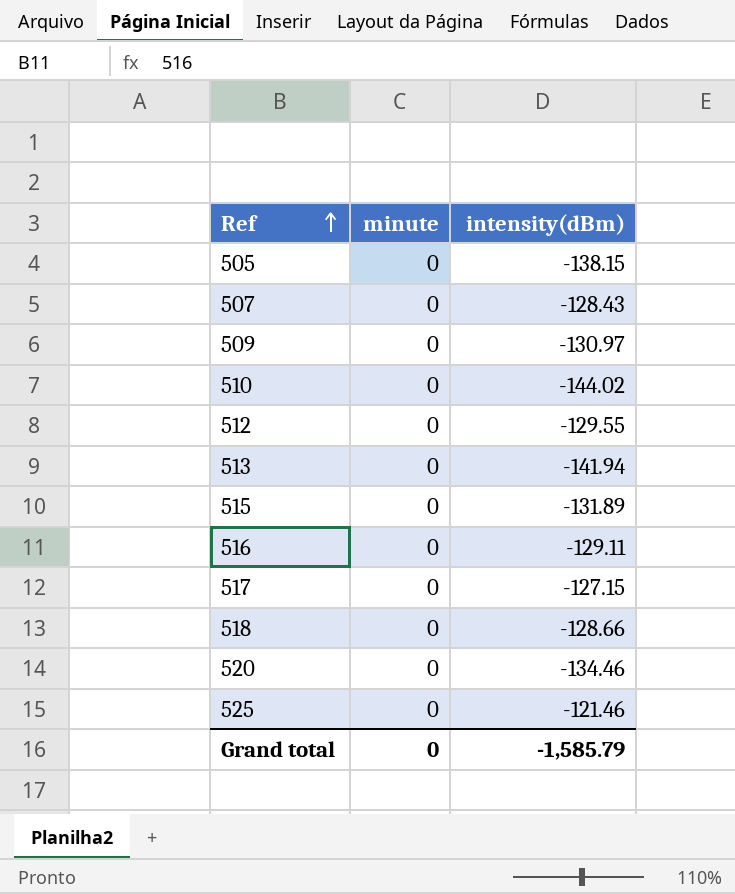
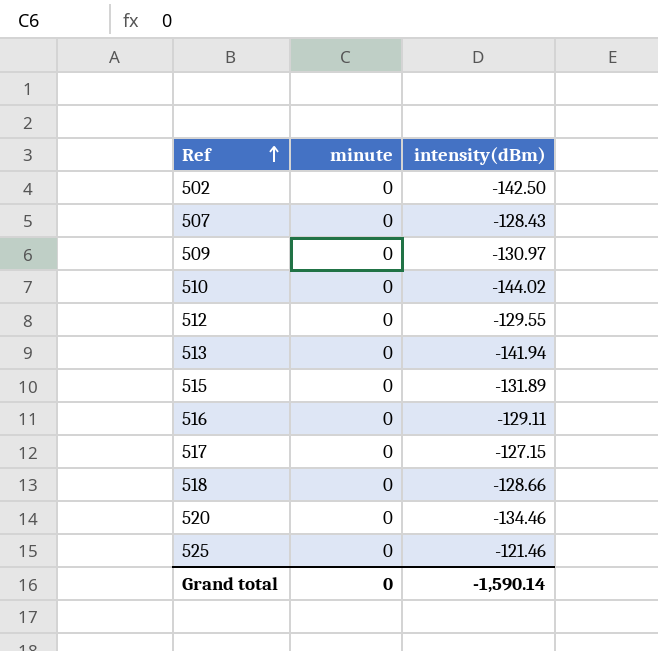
row 505: 0 | -138.15 -> none
row 502: none -> 0 | -142.50
Grand total | intensity(dBm): -1,585.79 -> -1,590.14

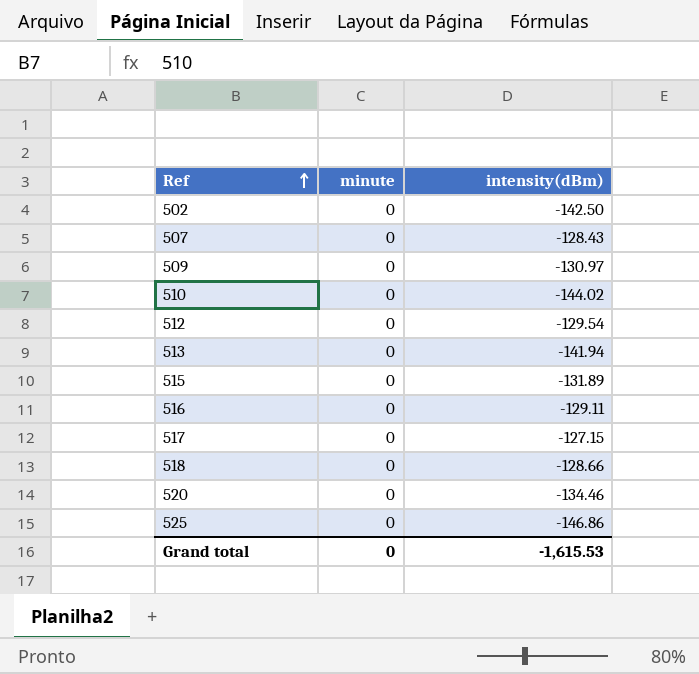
512 | intensity(dBm): -129.55 -> -129.54
525 | intensity(dBm): -121.46 -> -146.86
Grand total | intensity(dBm): -1,590.14 -> -1,615.53

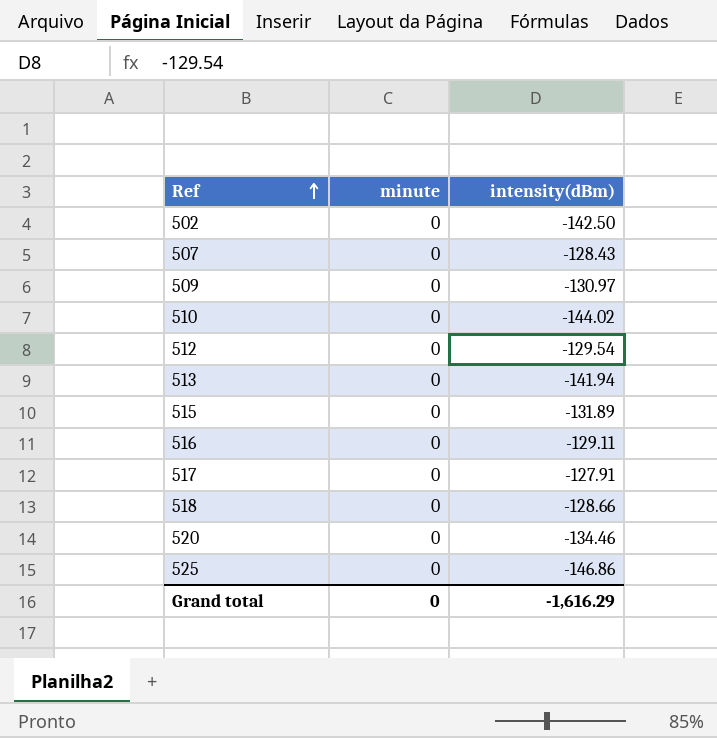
517 | intensity(dBm): -127.15 -> -127.91
Grand total | intensity(dBm): -1,615.53 -> -1,616.29

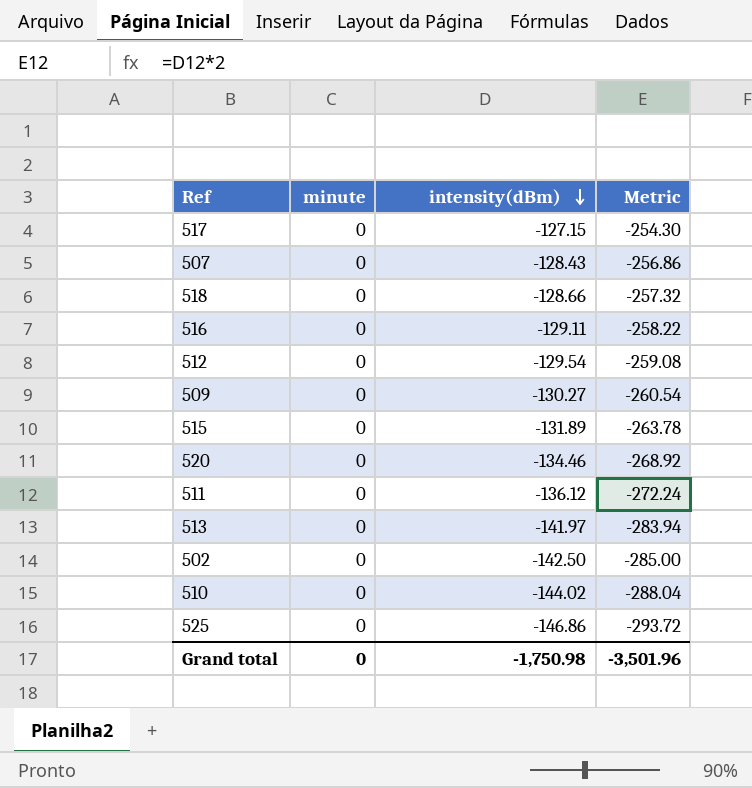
row order: Ref ascending -> intensity(dBm) descending
column Metric | formula: none -> [intensity(dBm)] * 2
517 | intensity(dBm): -127.91 -> -127.15
509 | intensity(dBm): -130.97 -> -130.27
row 511: none -> 0 | -136.12 | -272.24
513 | intensity(dBm): -141.94 -> -141.97
Grand total | intensity(dBm): -1,616.29 -> -1,750.98

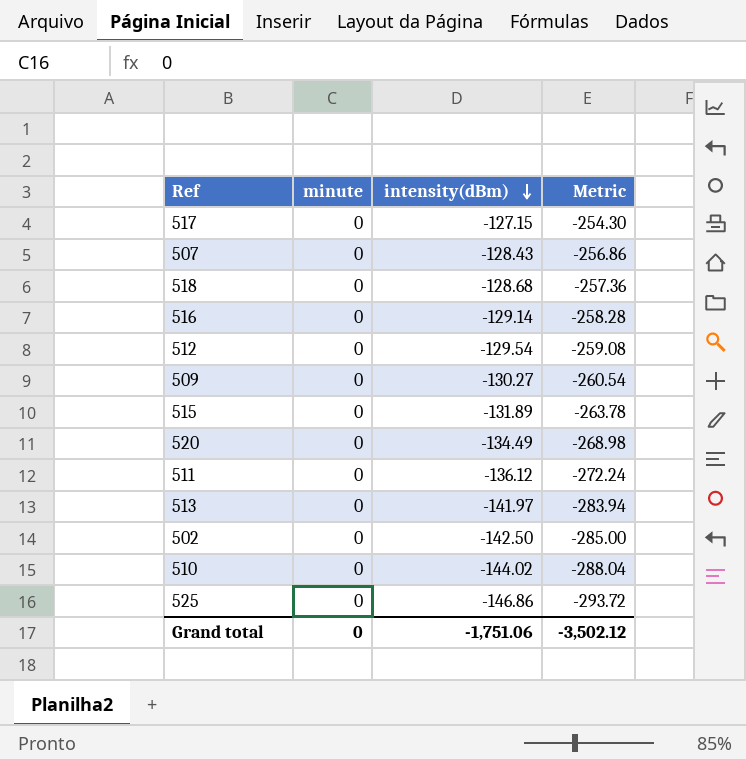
518 | intensity(dBm): -128.66 -> -128.68
518 | Metric: -257.32 -> -257.36
516 | intensity(dBm): -129.11 -> -129.14
516 | Metric: -258.22 -> -258.28
520 | intensity(dBm): -134.46 -> -134.49
520 | Metric: -268.92 -> -268.98
Grand total | intensity(dBm): -1,750.98 -> -1,751.06
Grand total | Metric: -3,501.96 -> -3,502.12

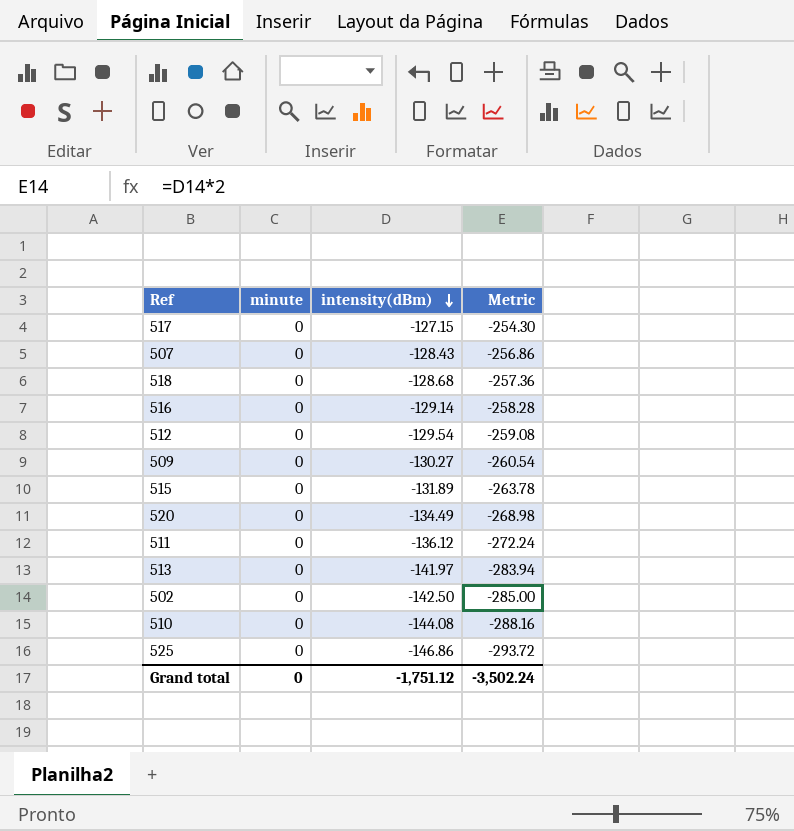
510 | intensity(dBm): -144.02 -> -144.08
510 | Metric: -288.04 -> -288.16
Grand total | intensity(dBm): -1,751.06 -> -1,751.12
Grand total | Metric: -3,502.12 -> -3,502.24

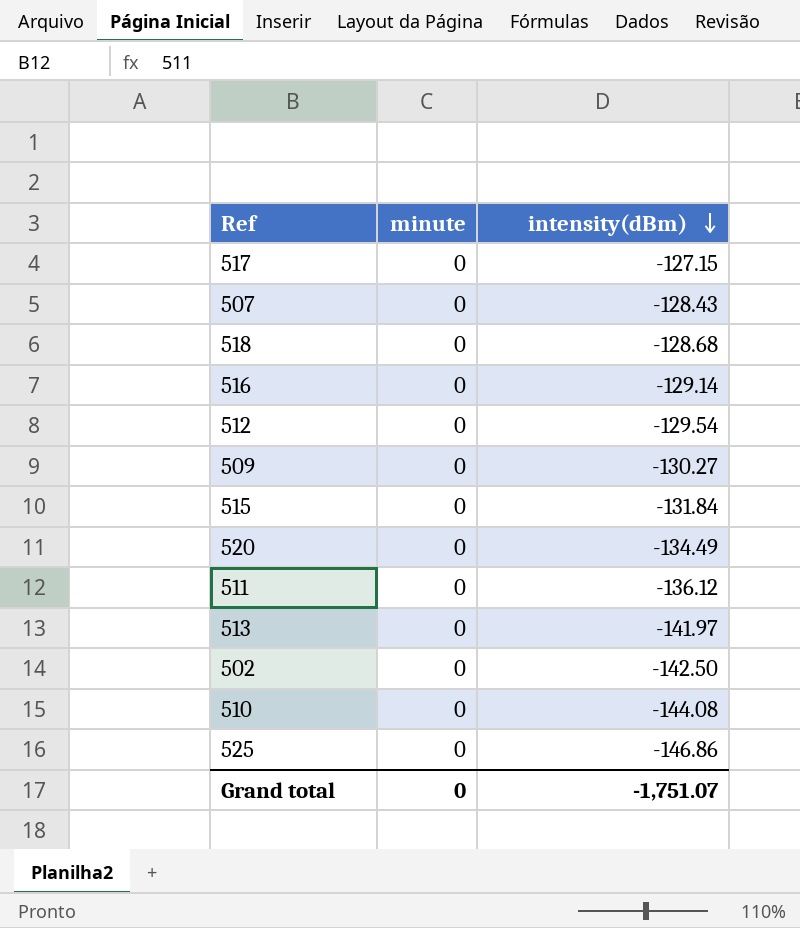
column Metric | formula: [intensity(dBm)] * 2 -> none
515 | intensity(dBm): -131.89 -> -131.84
Grand total | intensity(dBm): -1,751.12 -> -1,751.07

